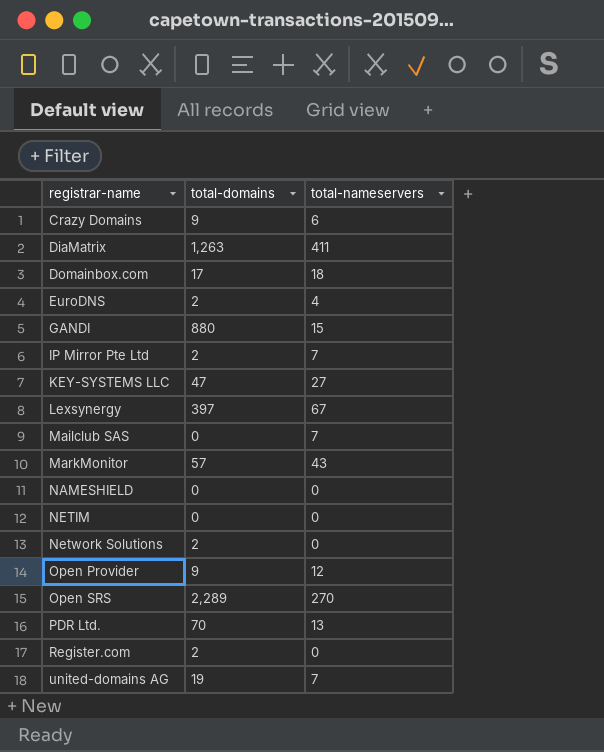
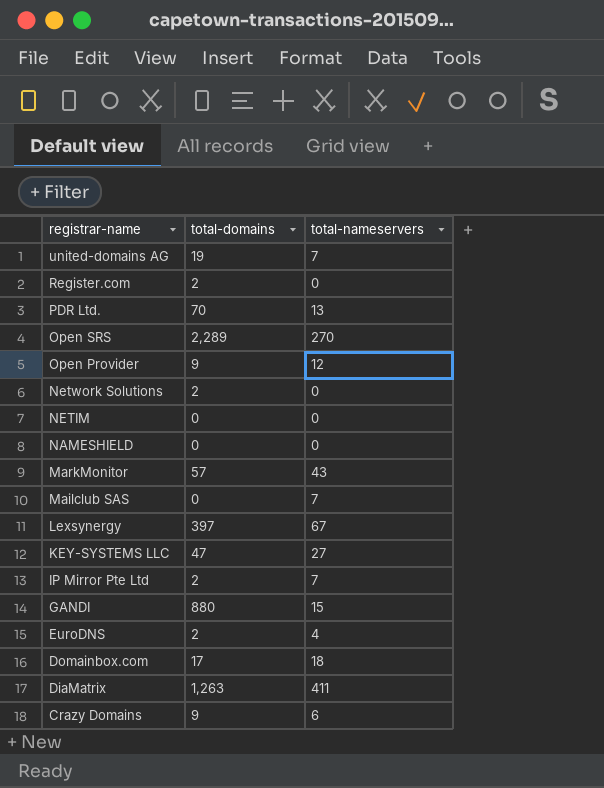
row order: registrar-name ascending -> registrar-name descending

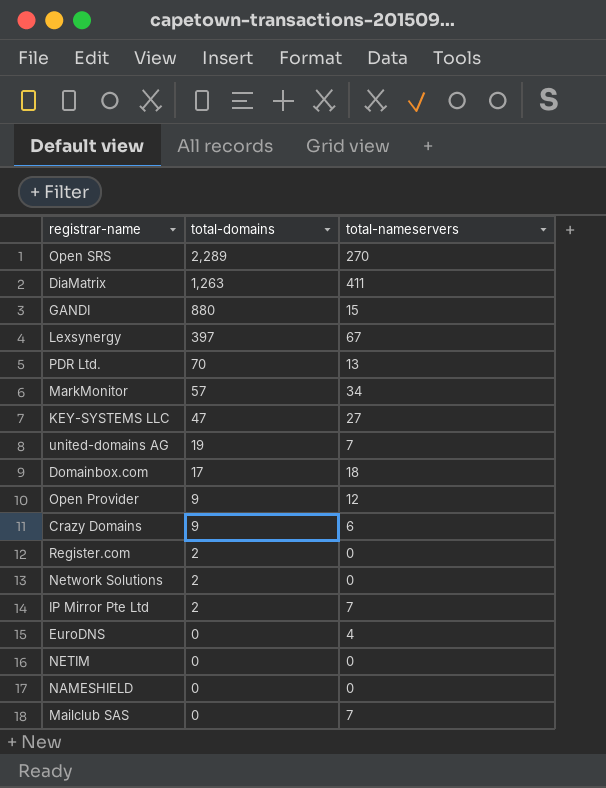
row order: registrar-name descending -> total-domains descending
MarkMonitor | total-nameservers: 43 -> 34
EuroDNS | total-domains: 2 -> 0

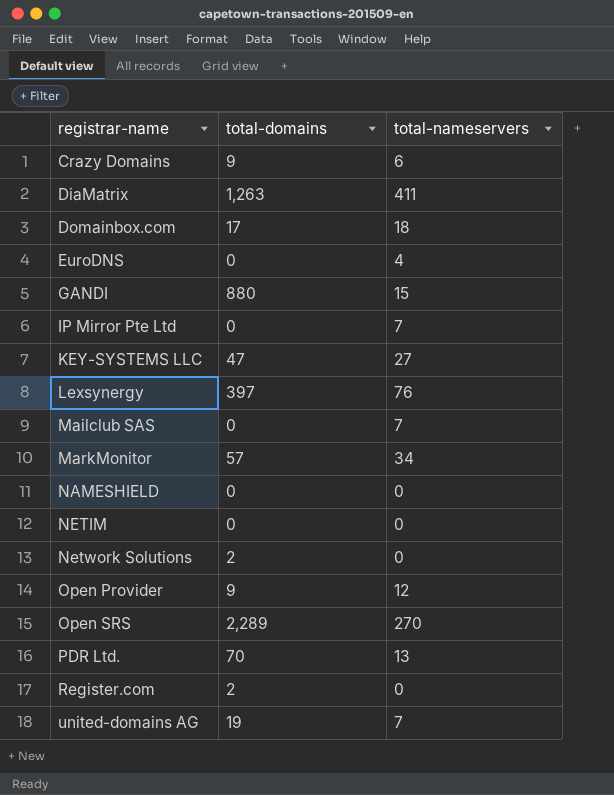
row order: total-domains descending -> registrar-name ascending
IP Mirror Pte Ltd | total-domains: 2 -> 0
Lexsynergy | total-nameservers: 67 -> 76

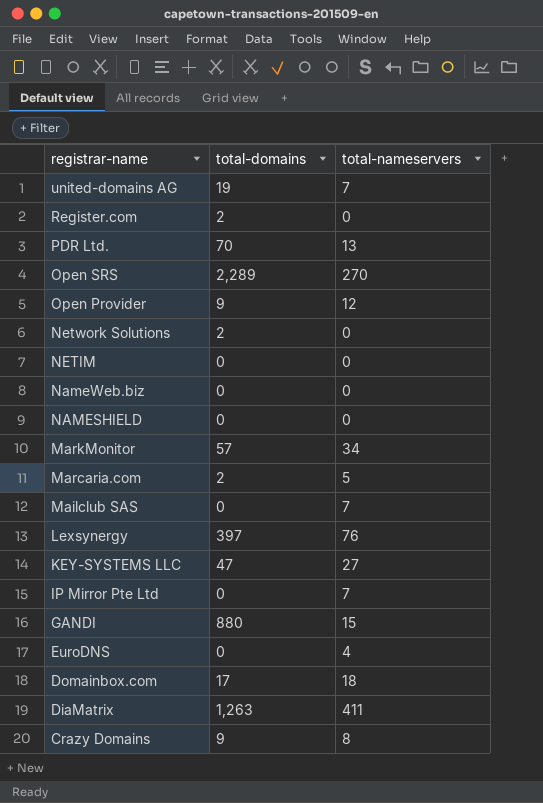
row order: registrar-name ascending -> registrar-name descending
row NameWeb.biz: none -> 0 | 0
row Marcaria.com: none -> 2 | 5
Crazy Domains | total-nameservers: 6 -> 8

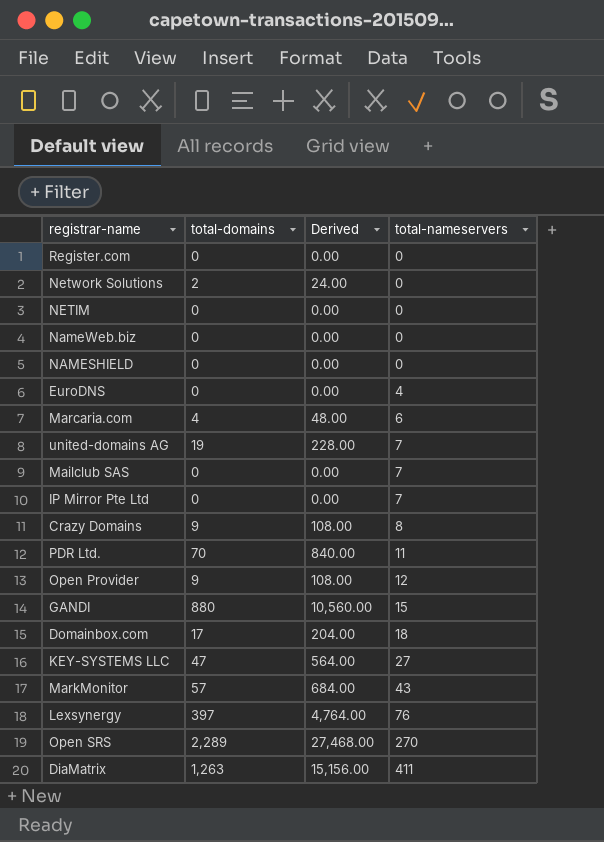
row order: registrar-name descending -> total-nameservers ascending
column Derived | formula: none -> [total-domains] * 12
Register.com | total-domains: 2 -> 0
Marcaria.com | total-domains: 2 -> 4
Marcaria.com | total-nameservers: 5 -> 6
PDR Ltd. | total-nameservers: 13 -> 11
MarkMonitor | total-nameservers: 34 -> 43

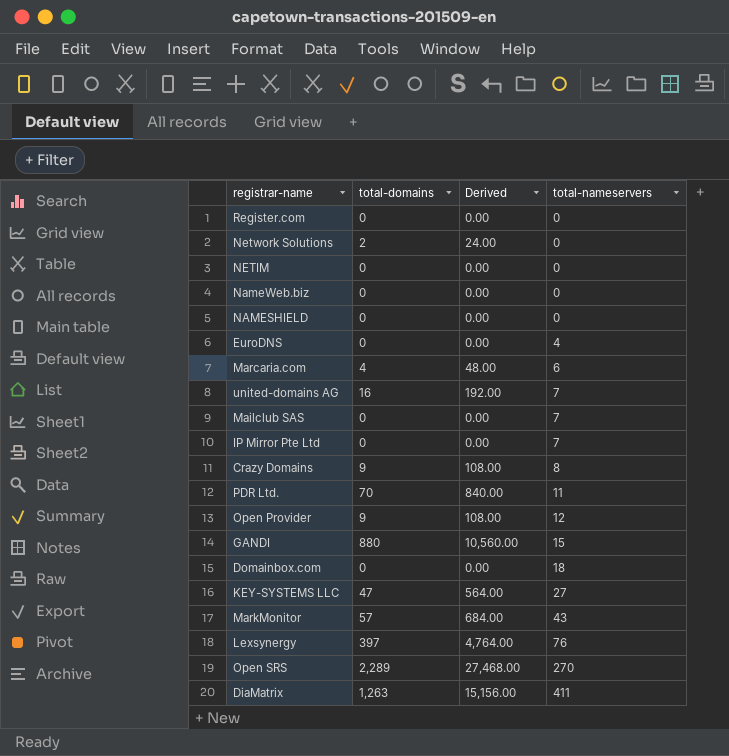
united-domains AG | total-domains: 19 -> 16
united-domains AG | Derived: 228.00 -> 192.00
Domainbox.com | total-domains: 17 -> 0
Domainbox.com | Derived: 204.00 -> 0.00

